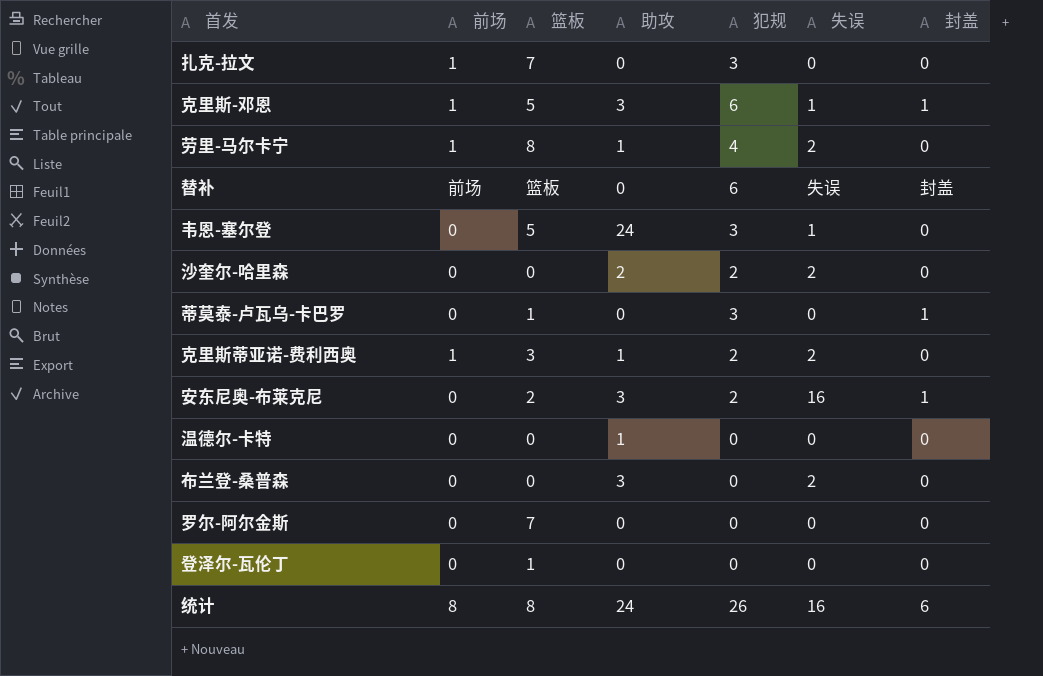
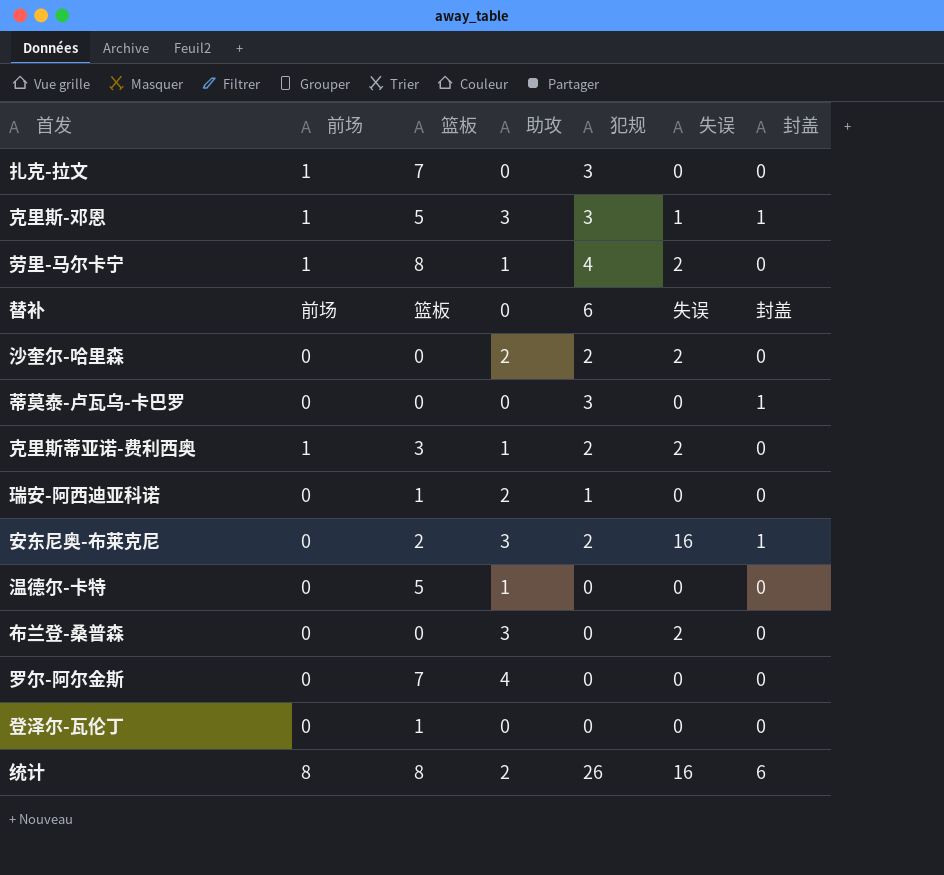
row 韦恩-塞尔登: 0 | 5 | 24 | 3 | 1 | 0 -> none
克里斯-邓恩 | 犯规: 6 -> 3
蒂莫泰-卢瓦乌-卡巴罗 | 篮板: 1 -> 0
row 瑞安-阿西迪亚科诺: none -> 0 | 1 | 2 | 1 | 0 | 0
温德尔-卡特 | 篮板: 0 -> 5
罗尔-阿尔金斯 | 助攻: 0 -> 4
统计 | 助攻: 24 -> 2

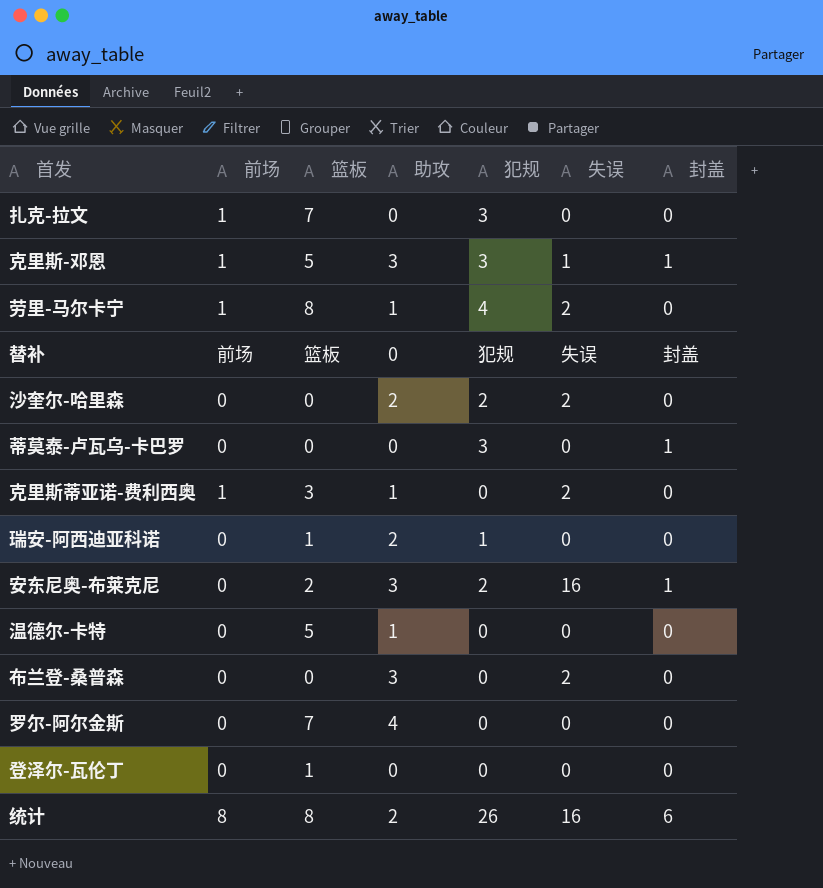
替补 | 犯规: 6 -> 犯规
克里斯蒂亚诺-费利西奥 | 犯规: 2 -> 0

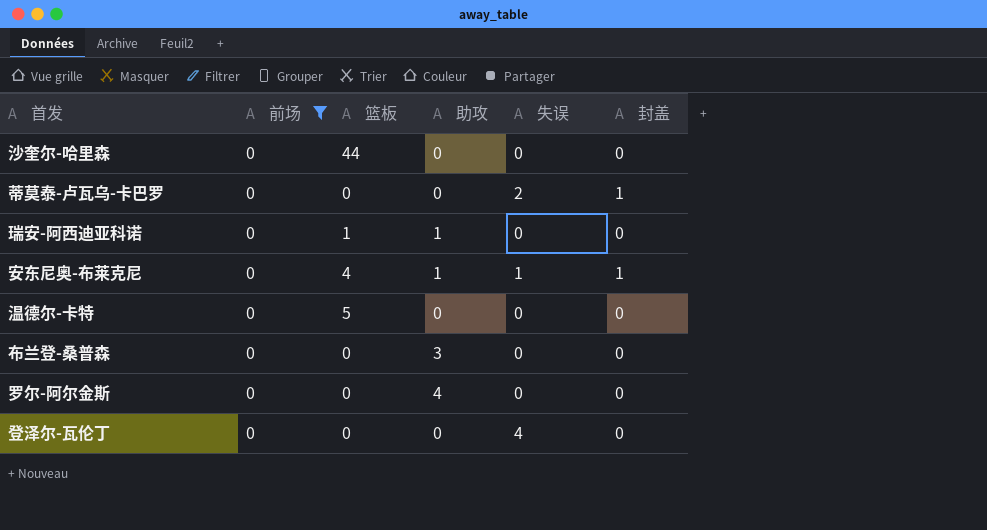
filter: none -> 前场 = 0
column 犯规 | position: 5 -> none
沙奎尔-哈里森 | 篮板: 0 -> 44
沙奎尔-哈里森 | 助攻: 2 -> 0
沙奎尔-哈里森 | 失误: 2 -> 0
蒂莫泰-卢瓦乌-卡巴罗 | 失误: 0 -> 2
瑞安-阿西迪亚科诺 | 助攻: 2 -> 1
安东尼奥-布莱克尼 | 篮板: 2 -> 4
安东尼奥-布莱克尼 | 助攻: 3 -> 1
安东尼奥-布莱克尼 | 失误: 16 -> 1
温德尔-卡特 | 助攻: 1 -> 0
布兰登-桑普森 | 失误: 2 -> 0
罗尔-阿尔金斯 | 篮板: 7 -> 0
登泽尔-瓦伦丁 | 篮板: 1 -> 0
登泽尔-瓦伦丁 | 失误: 0 -> 4

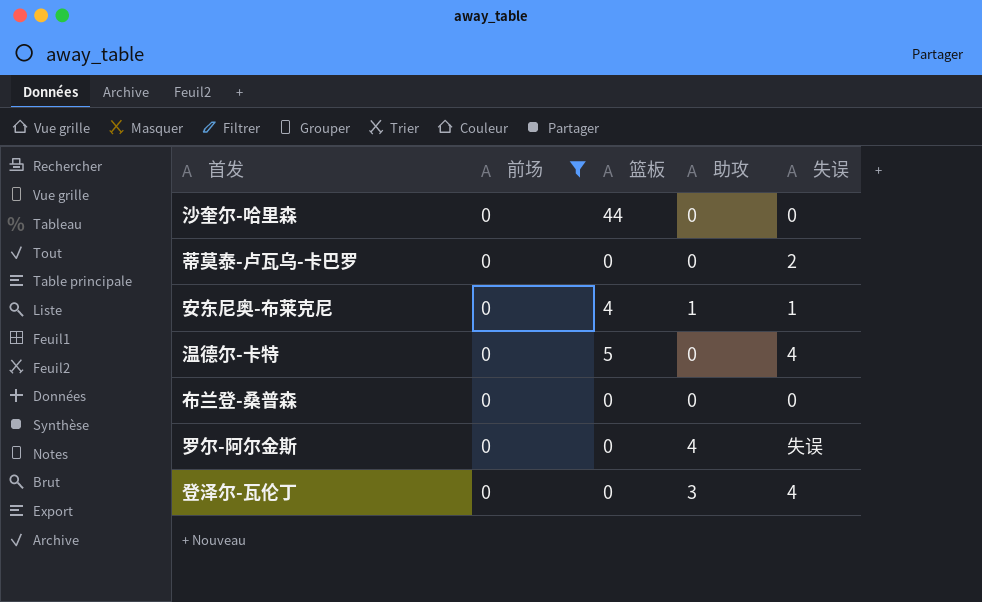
column 封盖 | position: 6 -> none
row 瑞安-阿西迪亚科诺: 0 | 1 | 1 | 0 | 0 -> none
温德尔-卡特 | 失误: 0 -> 4
布兰登-桑普森 | 助攻: 3 -> 0
罗尔-阿尔金斯 | 失误: 0 -> 失误
登泽尔-瓦伦丁 | 助攻: 0 -> 3

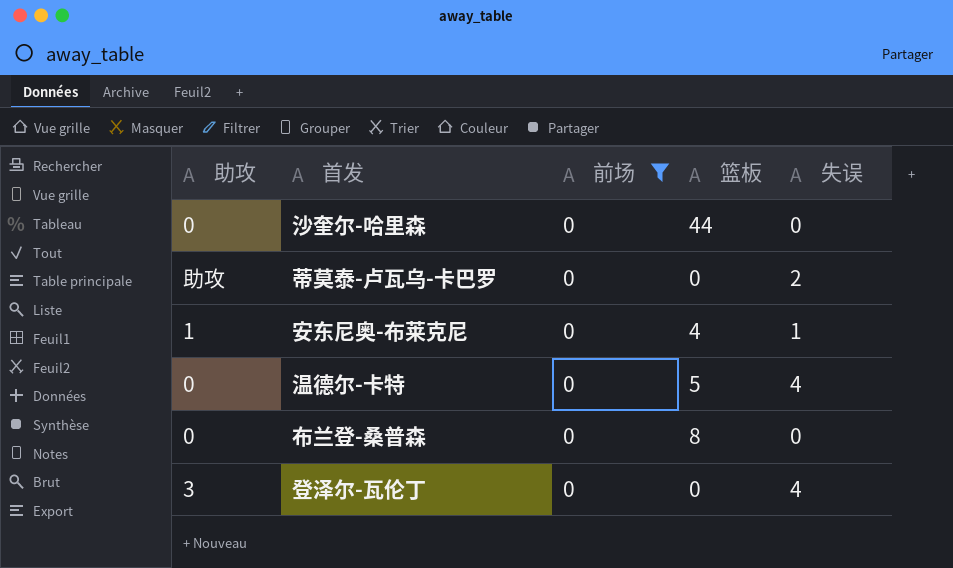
column 助攻 | position: 4 -> 1
row 罗尔-阿尔金斯: 0 | 0 | 4 | 失误 -> none
蒂莫泰-卢瓦乌-卡巴罗 | 助攻: 0 -> 助攻
布兰登-桑普森 | 篮板: 0 -> 8

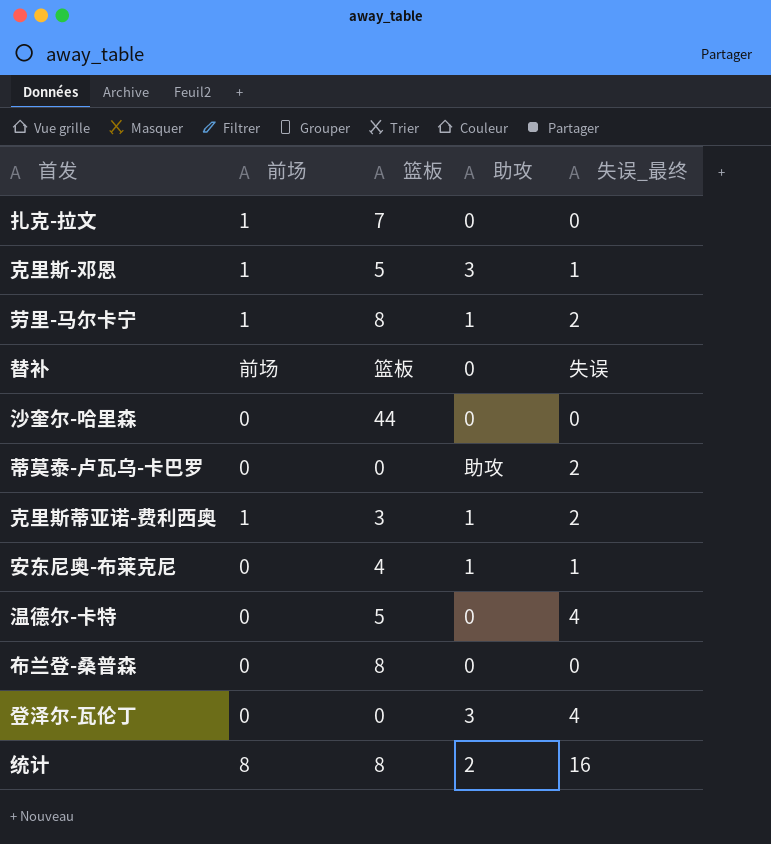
filter: 前场 = 0 -> none
column 助攻 | position: 1 -> 4
column name: 失误 -> 失误_最终

